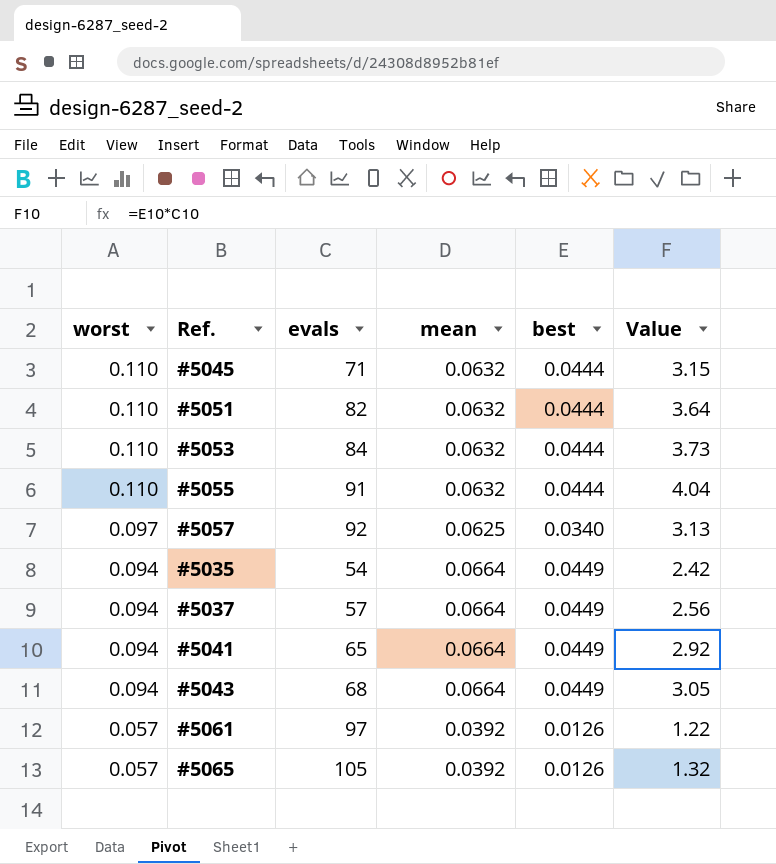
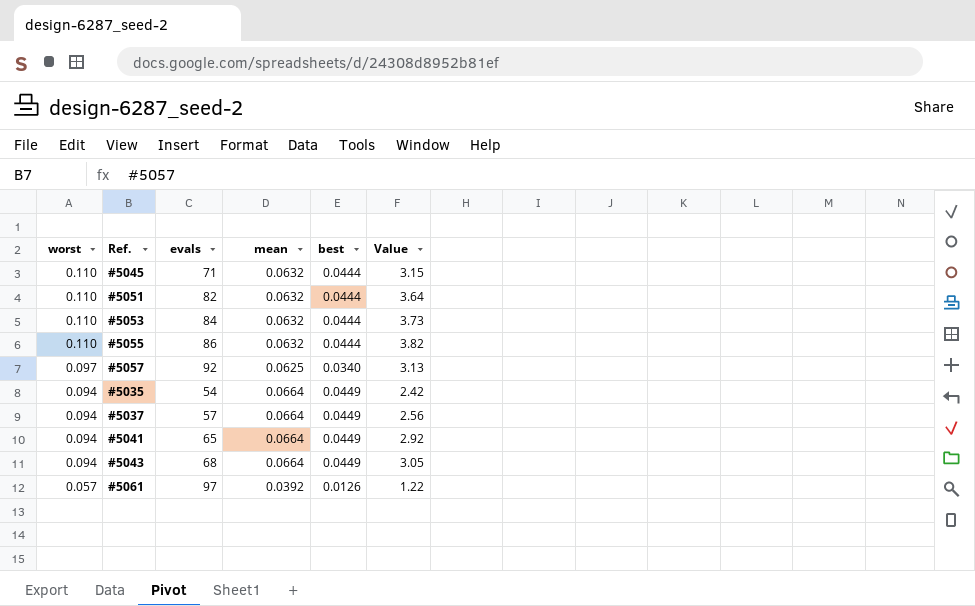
row #5065: 0.057 | 105 | 0.0392 | 0.0126 | 1.32 -> none
#5055 | evals: 91 -> 86
#5055 | Value: 4.04 -> 3.82

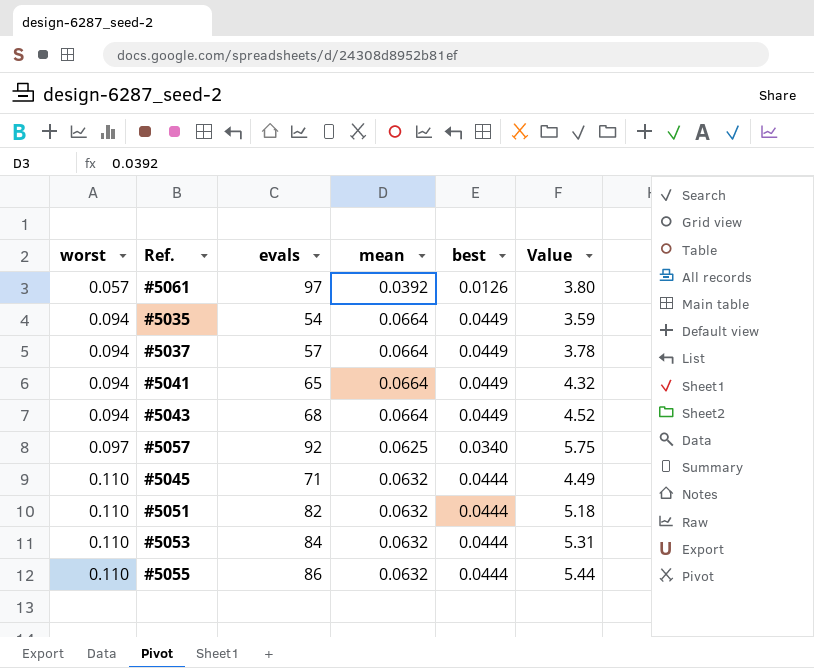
row order: worst descending -> worst ascending
column Value | formula: [evals] * [best] -> [evals] * [mean]

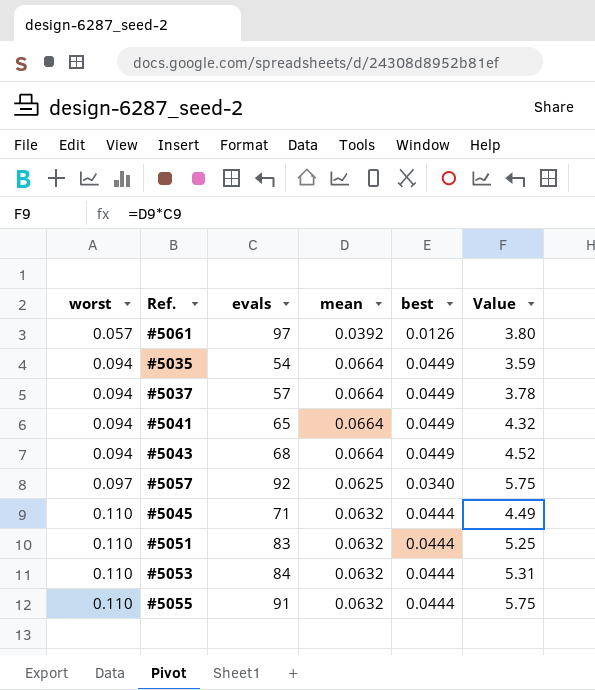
#5051 | evals: 82 -> 83
#5051 | Value: 5.18 -> 5.25
#5055 | evals: 86 -> 91
#5055 | Value: 5.44 -> 5.75

